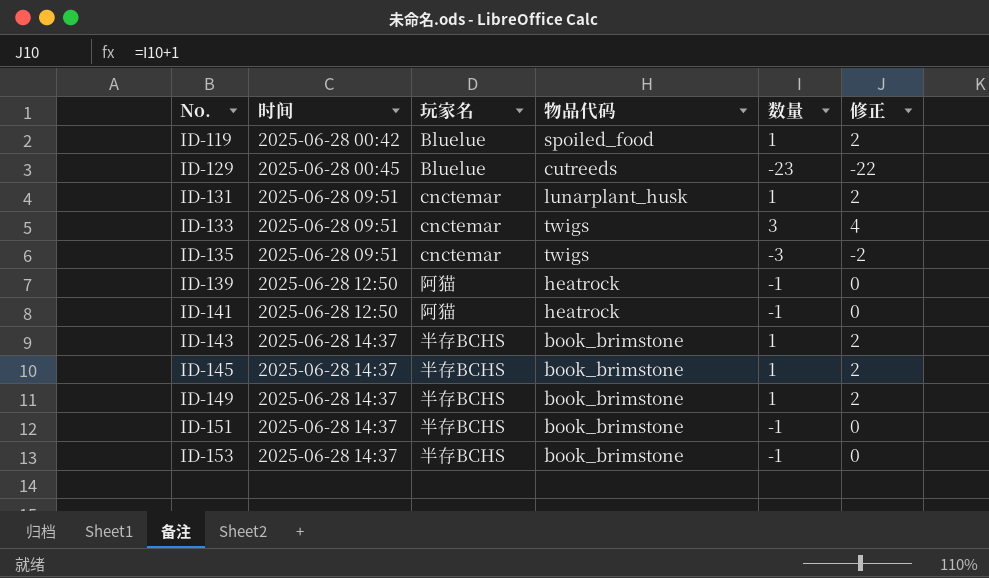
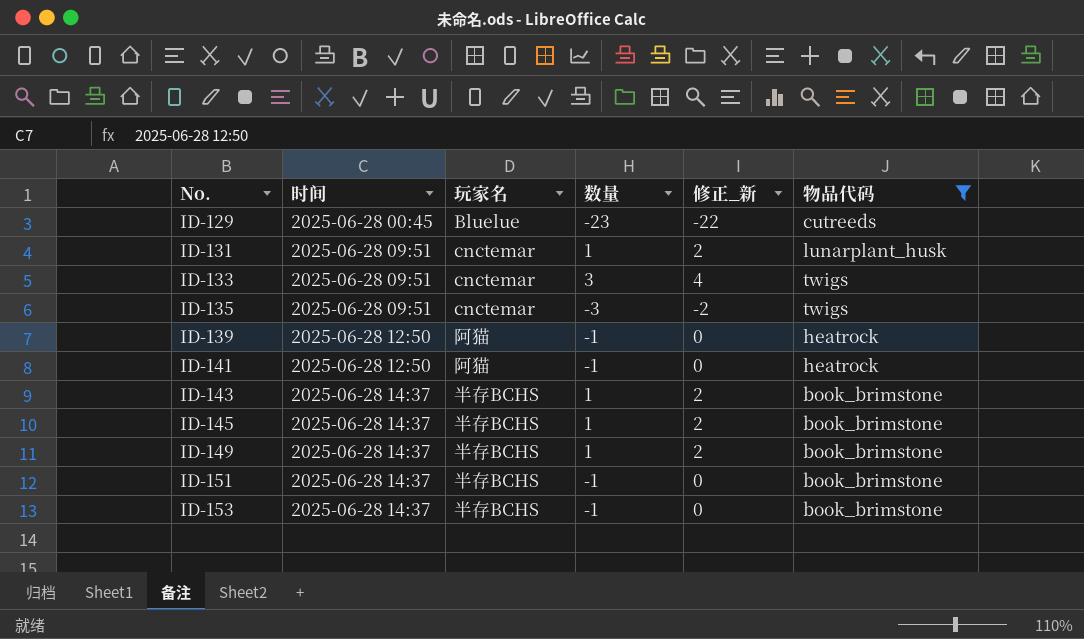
filter: none -> 物品代码 != spoiled_food
column name: 修正 -> 修正_新
column 物品代码 | position: 4 -> 6

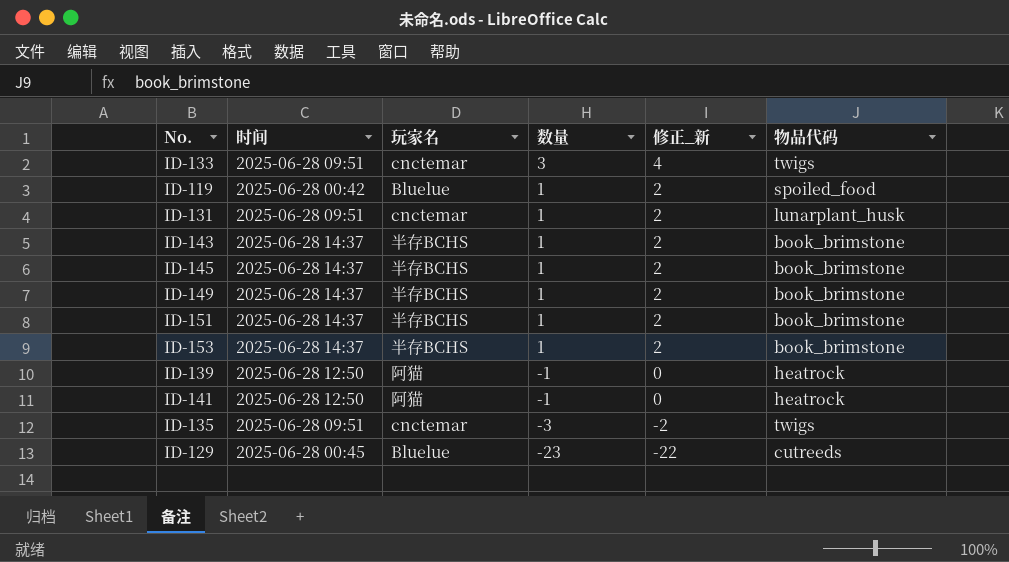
filter: 物品代码 != spoiled_food -> none
row order: No. ascending -> 数量 descending
ID-151 | 数量: -1 -> 1
ID-151 | 修正_新: 0 -> 2
ID-153 | 数量: -1 -> 1
ID-153 | 修正_新: 0 -> 2

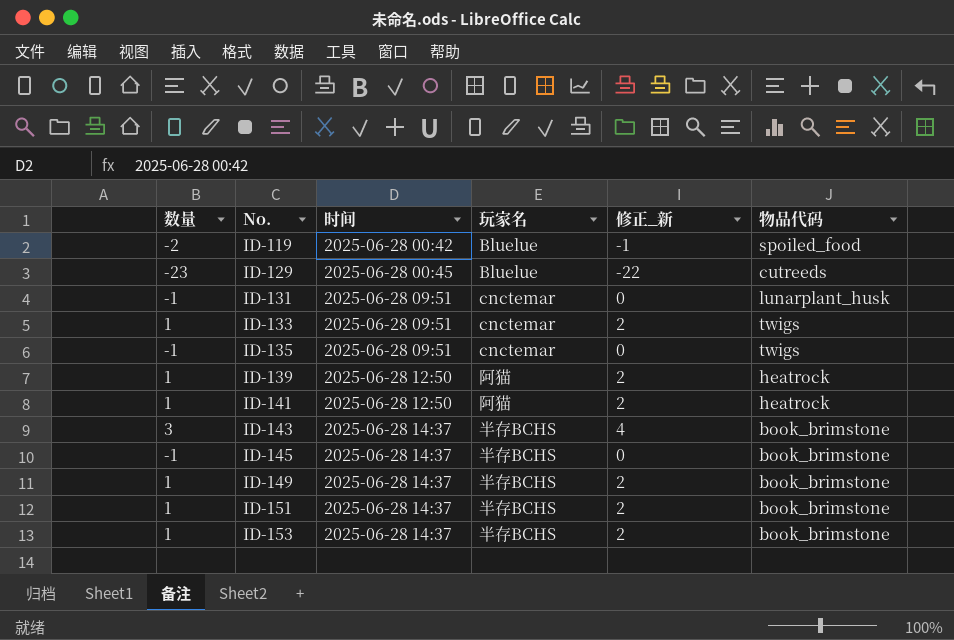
row order: 数量 descending -> No. ascending
column 数量 | position: 4 -> 1
ID-119 | 数量: 1 -> -2
ID-119 | 修正_新: 2 -> -1
ID-131 | 数量: 1 -> -1
ID-131 | 修正_新: 2 -> 0
ID-133 | 数量: 3 -> 1
ID-133 | 修正_新: 4 -> 2
ID-135 | 数量: -3 -> -1
ID-135 | 修正_新: -2 -> 0
ID-139 | 数量: -1 -> 1
ID-139 | 修正_新: 0 -> 2
ID-141 | 数量: -1 -> 1
ID-141 | 修正_新: 0 -> 2
ID-143 | 数量: 1 -> 3
ID-143 | 修正_新: 2 -> 4
ID-145 | 数量: 1 -> -1
ID-145 | 修正_新: 2 -> 0

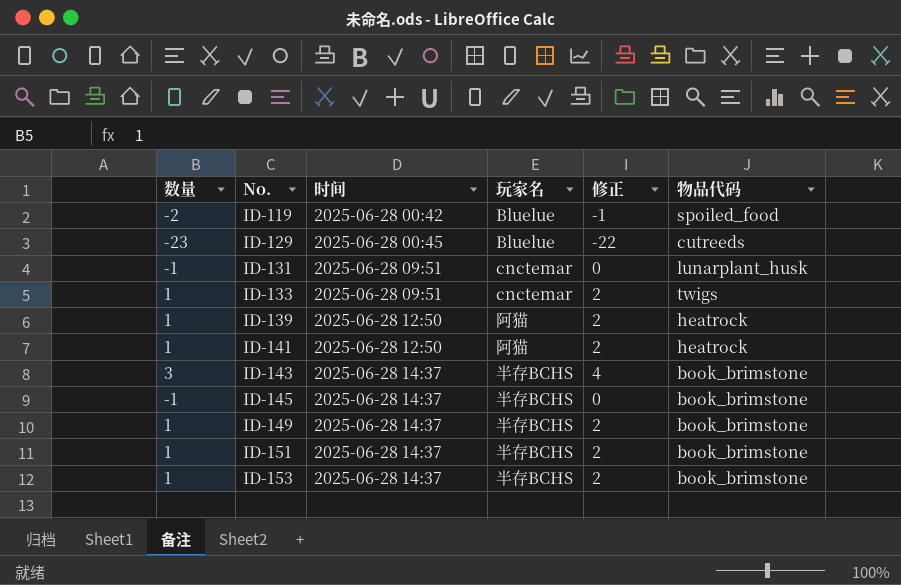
column name: 修正_新 -> 修正
row ID-135: -1 | 2025-06-28 09:51 | cnctemar | 0 | twigs -> none

